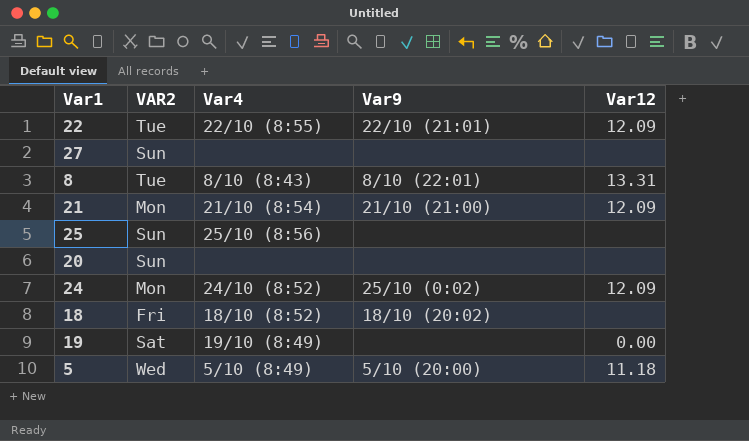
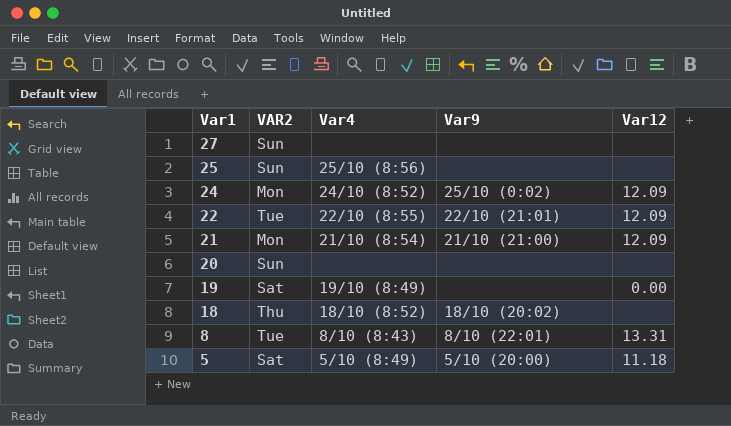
row order: none -> Var1 descending
18 | VAR2: Fri -> Thu
5 | VAR2: Wed -> Sat

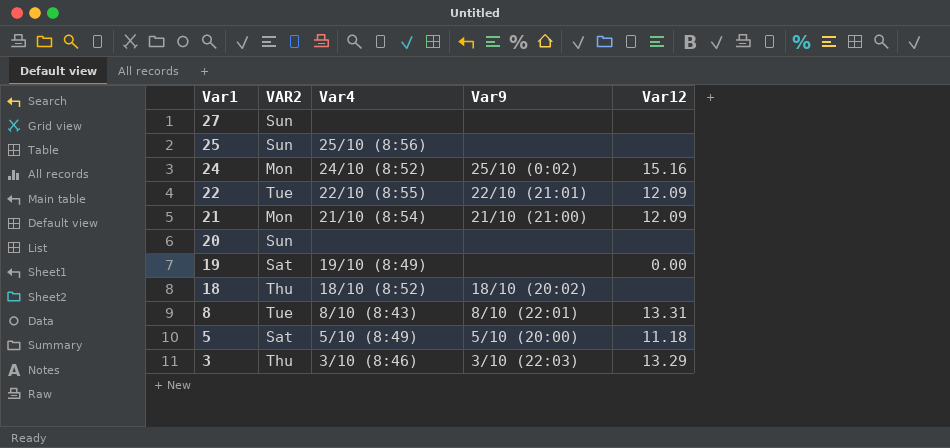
24 | Var12: 12.09 -> 15.16
row 3: none -> Thu | 3/10 (8:46) | 3/10 (22:03) | 13.29

